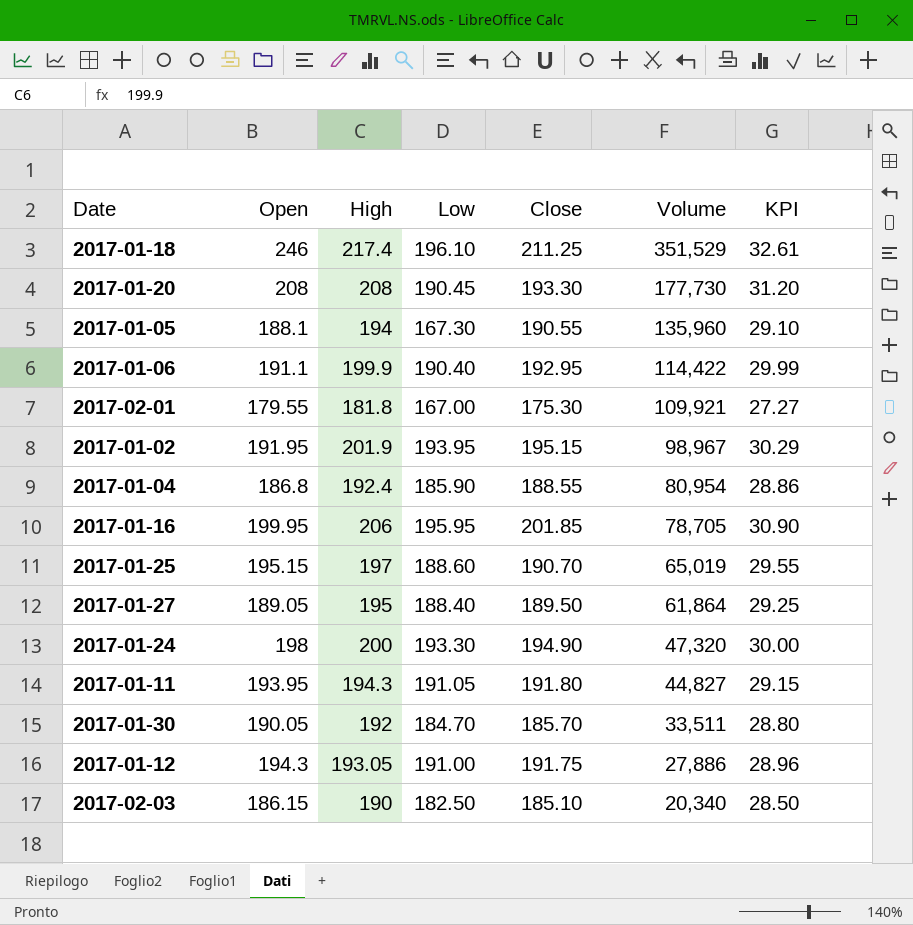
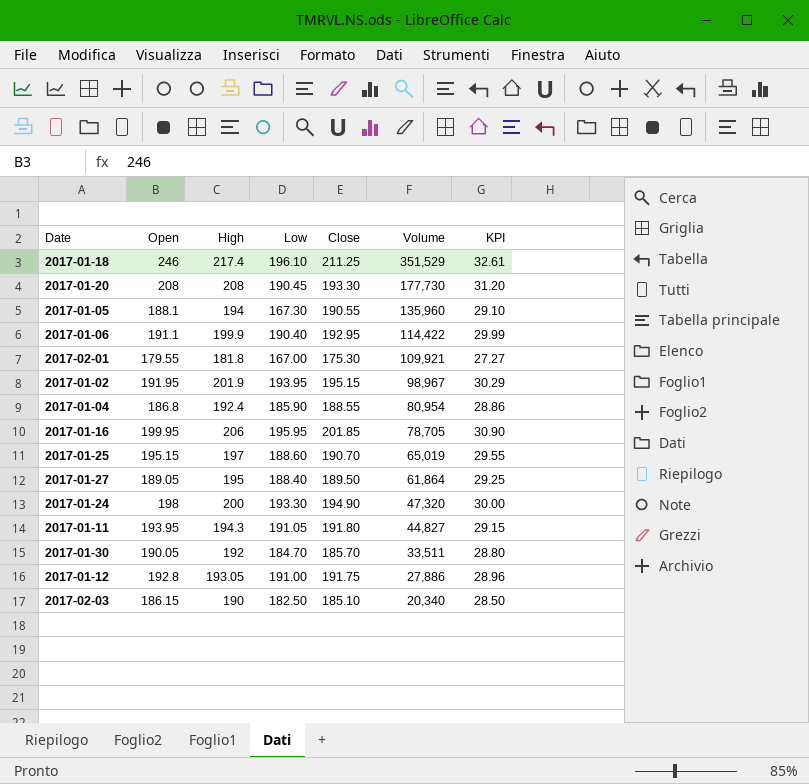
2017-01-12 | Open: 194.3 -> 192.8

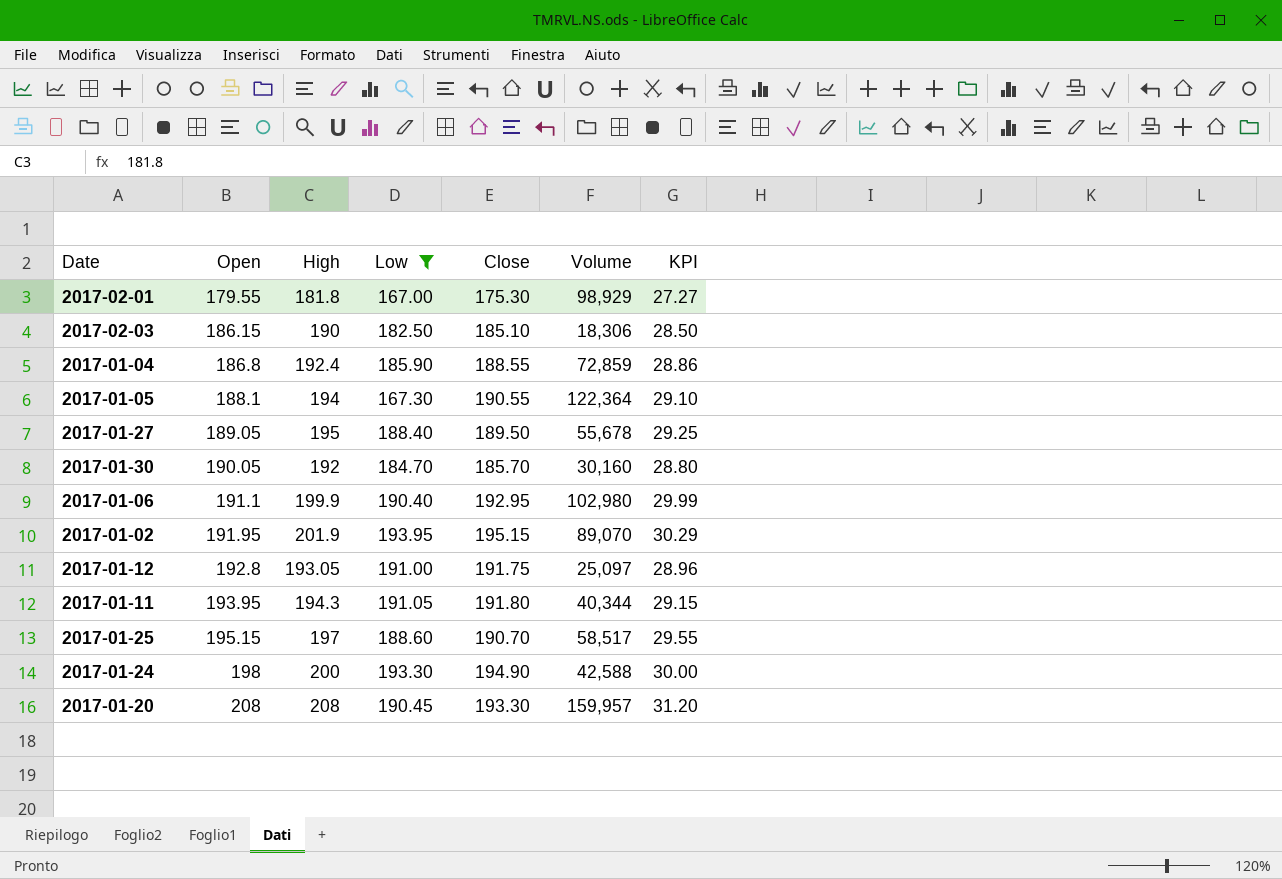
filter: none -> Low <= 193.95
row order: Volume descending -> Open ascending
2017-02-01 | Volume: 109,921 -> 98,929
2017-02-03 | Volume: 20,340 -> 18,306
2017-01-04 | Volume: 80,954 -> 72,859
2017-01-05 | Volume: 135,960 -> 122,364
2017-01-27 | Volume: 61,864 -> 55,678
2017-01-30 | Volume: 33,511 -> 30,160
2017-01-06 | Volume: 114,422 -> 102,980
2017-01-02 | Volume: 98,967 -> 89,070
2017-01-12 | Volume: 27,886 -> 25,097
2017-01-11 | Volume: 44,827 -> 40,344
2017-01-25 | Volume: 65,019 -> 58,517
2017-01-24 | Volume: 47,320 -> 42,588
2017-01-20 | Volume: 177,730 -> 159,957

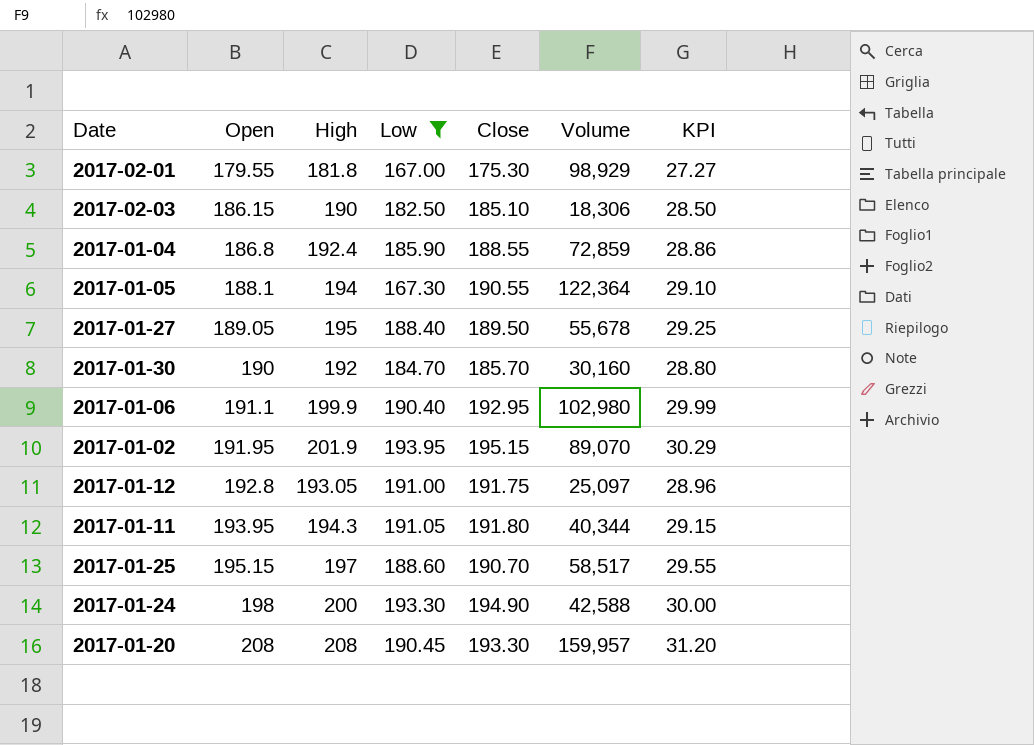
2017-01-30 | Open: 190.05 -> 190

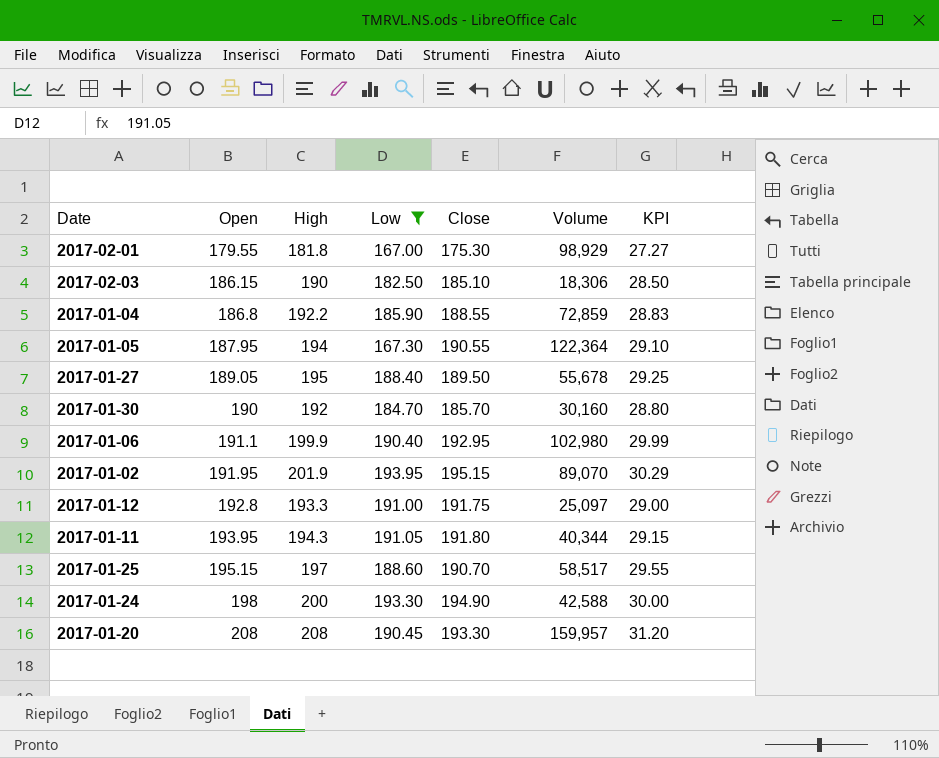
2017-01-04 | High: 192.4 -> 192.2
2017-01-04 | KPI: 28.86 -> 28.83
2017-01-05 | Open: 188.1 -> 187.95
2017-01-12 | High: 193.05 -> 193.3
2017-01-12 | KPI: 28.96 -> 29.00

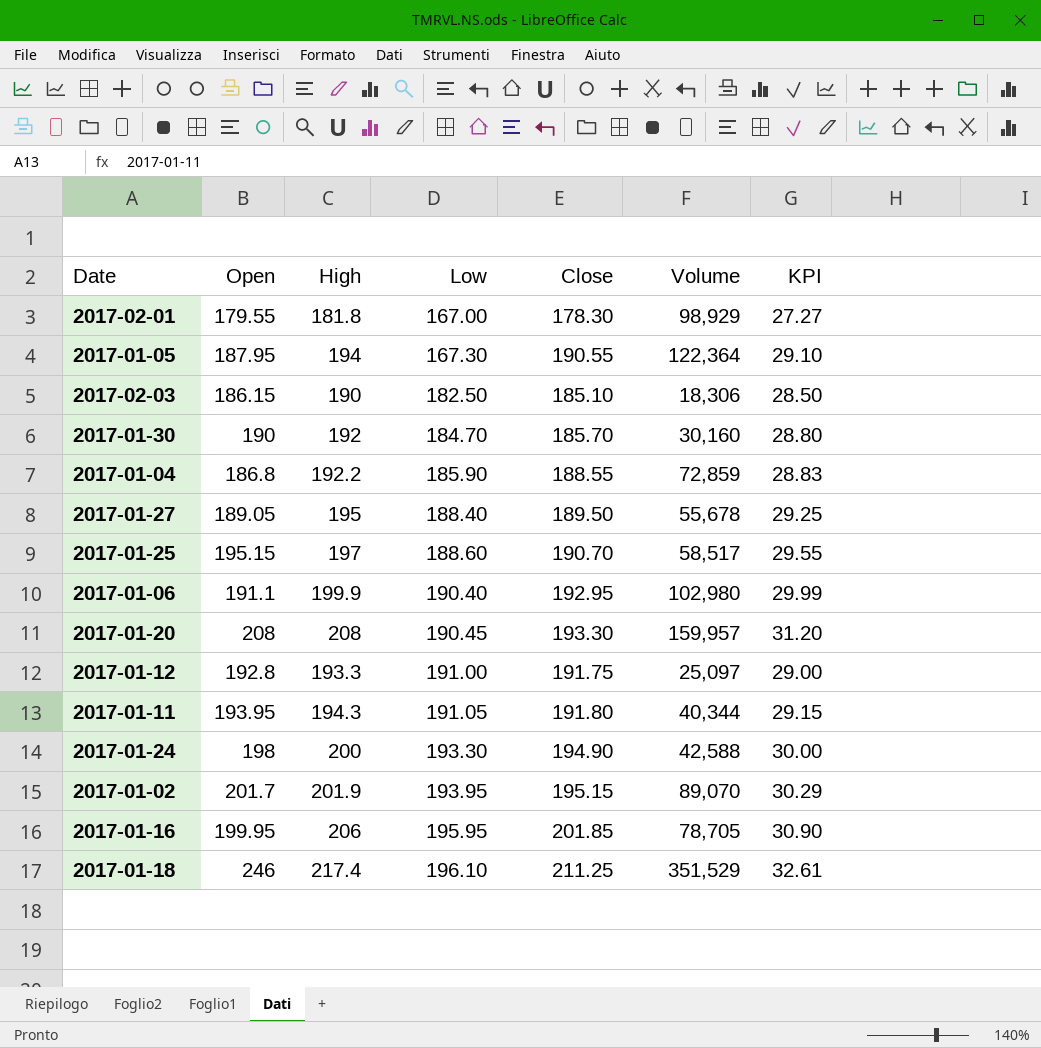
filter: Low <= 193.95 -> none
row order: Open ascending -> Low ascending
2017-02-01 | Close: 175.30 -> 178.30
2017-01-02 | Open: 191.95 -> 201.7

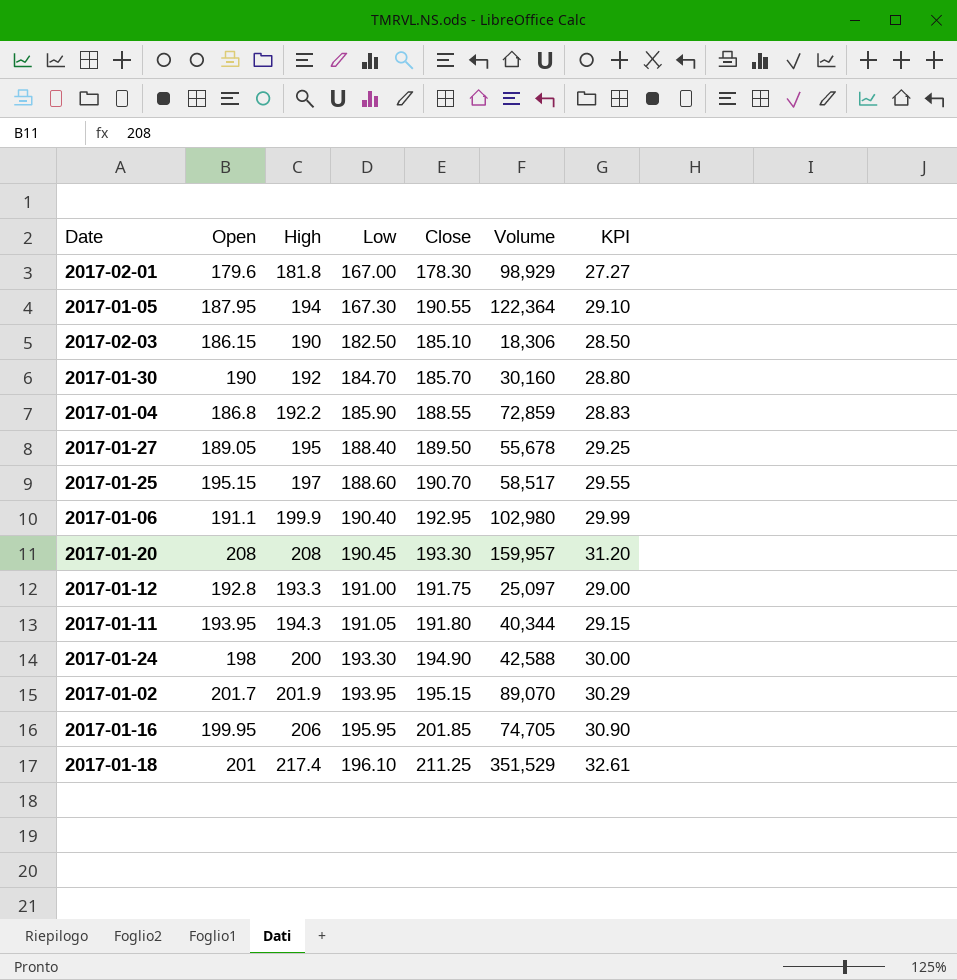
2017-02-01 | Open: 179.55 -> 179.6
2017-01-16 | Volume: 78,705 -> 74,705
2017-01-18 | Open: 246 -> 201

